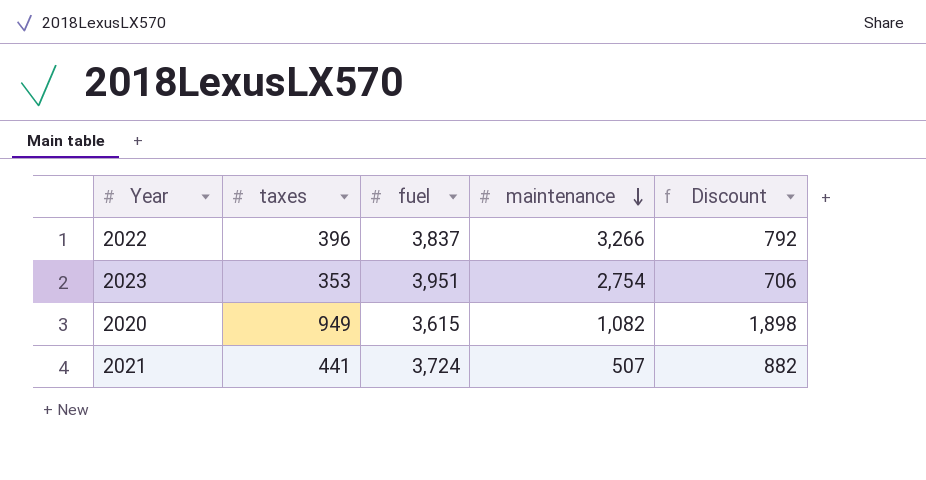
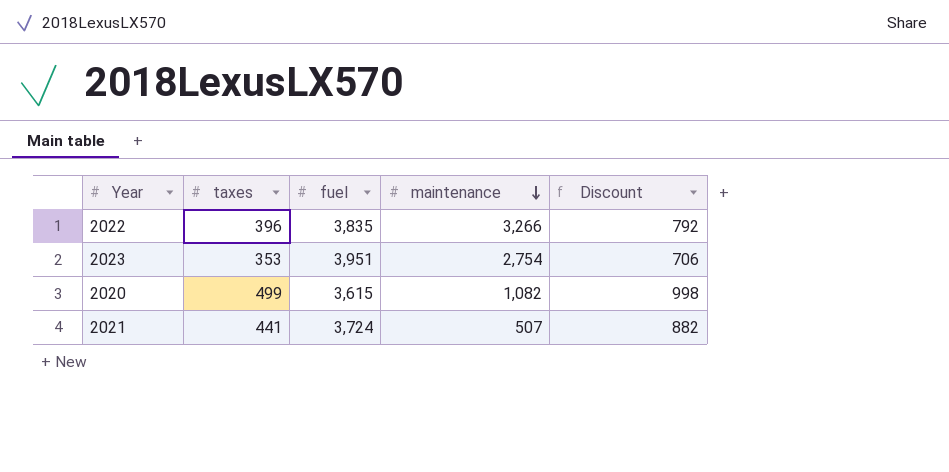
2022 | fuel: 3,837 -> 3,835
2020 | taxes: 949 -> 499
2020 | Discount: 1,898 -> 998

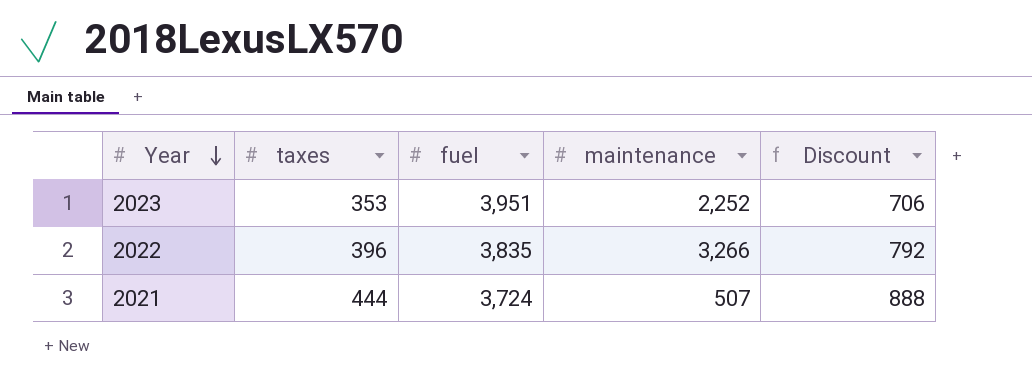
row order: maintenance descending -> Year descending
row 2020: 499 | 3,615 | 1,082 | 998 -> none
2023 | maintenance: 2,754 -> 2,252
2021 | taxes: 441 -> 444
2021 | Discount: 882 -> 888

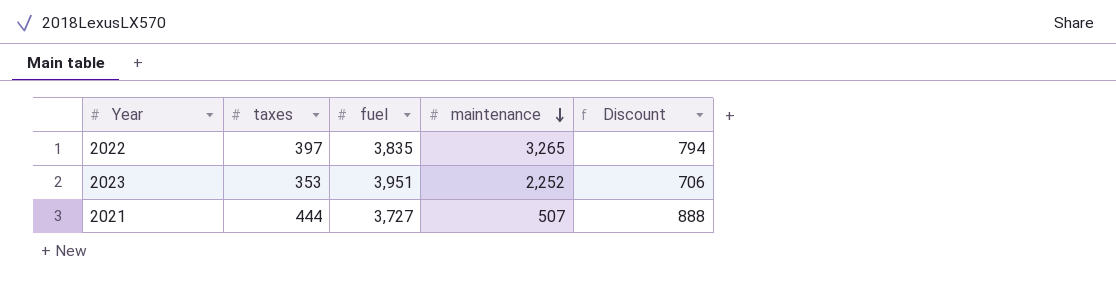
row order: Year descending -> maintenance descending
2022 | taxes: 396 -> 397
2022 | maintenance: 3,266 -> 3,265
2022 | Discount: 792 -> 794
2021 | fuel: 3,724 -> 3,727

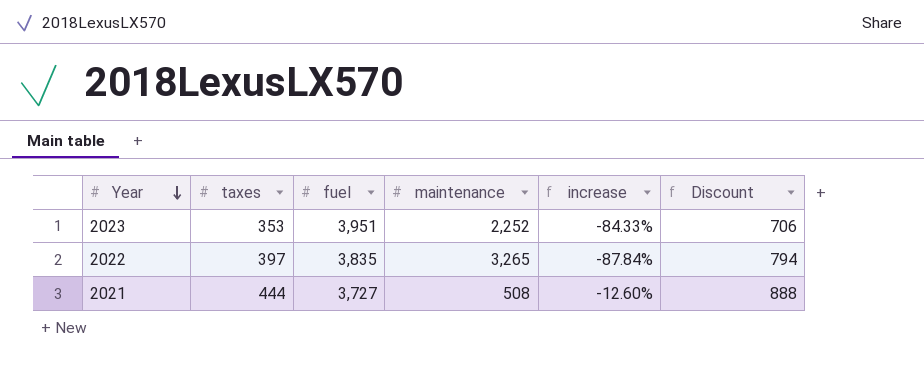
row order: maintenance descending -> Year descending
column increase | formula: none -> ([taxes] - [maintenance]) / [maintenance]
2021 | maintenance: 507 -> 508

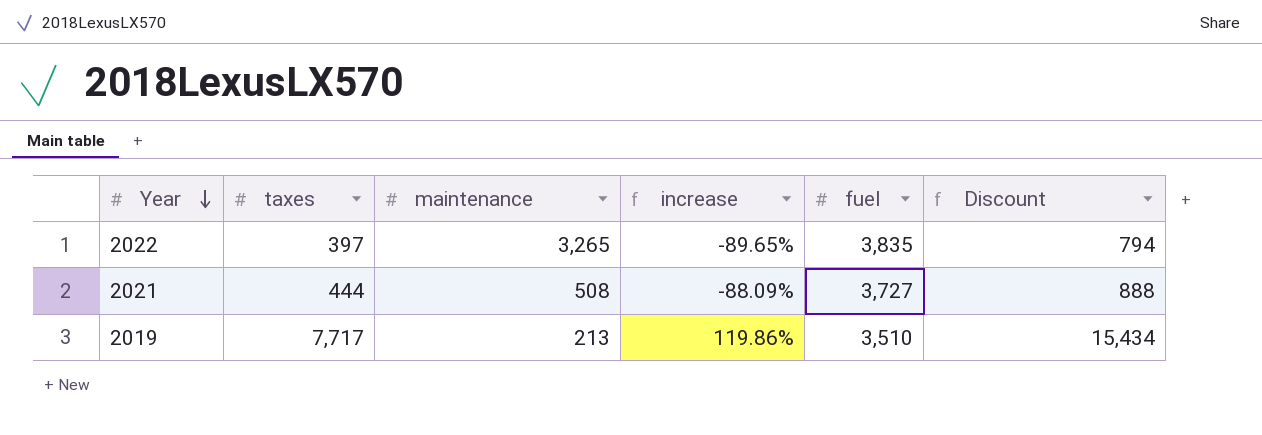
column increase | formula: ([taxes] - [maintenance]) / [maintenance] -> ([taxes] - [fuel]) / [fuel]
column fuel | position: 3 -> 5
row 2023: 353 | 3,951 | 2,252 | -84.33% | 706 -> none
row 2019: none -> 7,717 | 213 | 119.86% | 3,510 | 15,434

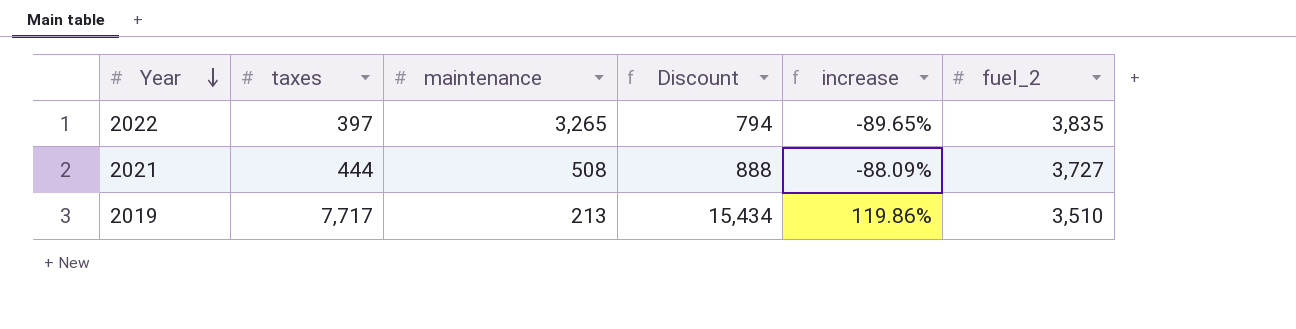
column Discount | position: 6 -> 4
column name: fuel -> fuel_2

